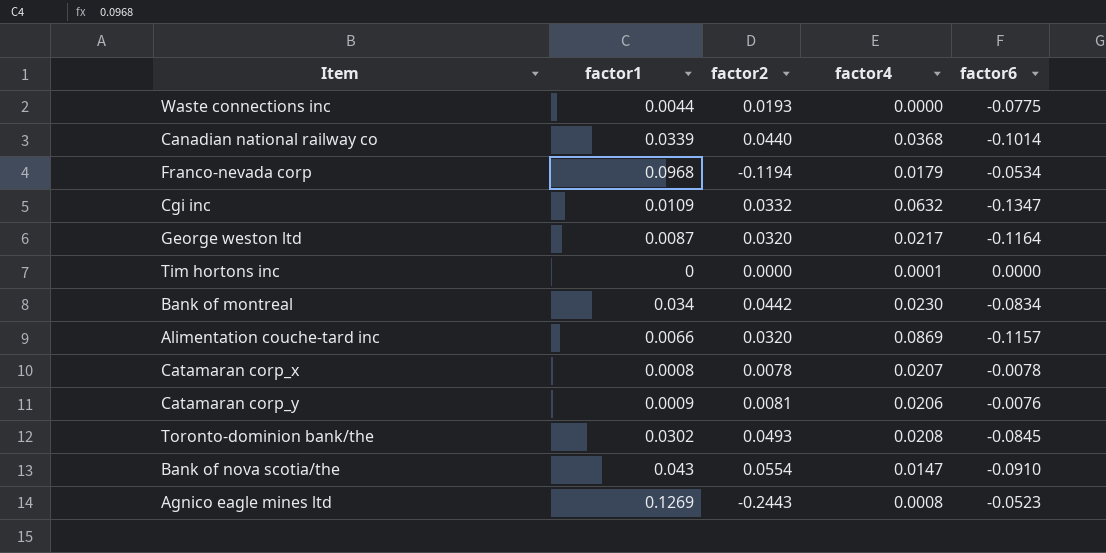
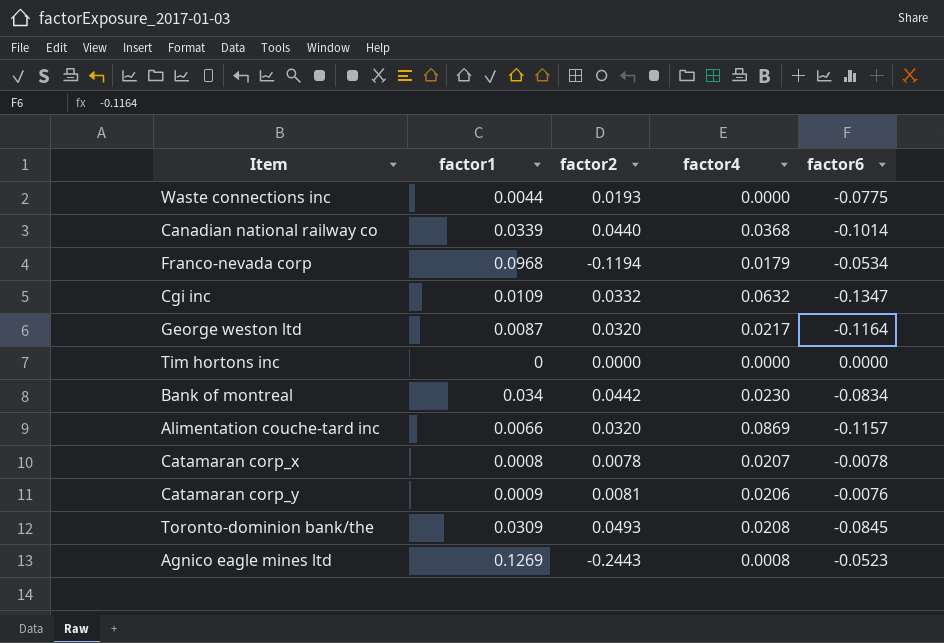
row Bank of nova scotia/the: 0.043 | 0.0554 | 0.0147 | -0.0910 -> none
Tim hortons inc | factor4: 0.0001 -> 0.0000
Toronto-dominion bank/the | factor1: 0.0302 -> 0.0309

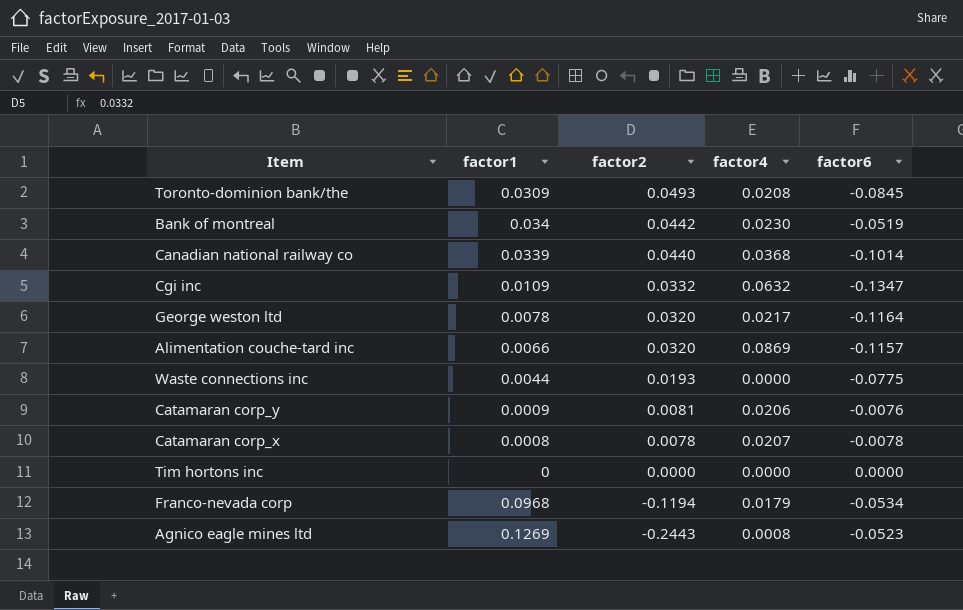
row order: none -> factor2 descending
Bank of montreal | factor6: -0.0834 -> -0.0519
George weston ltd | factor1: 0.0087 -> 0.0078

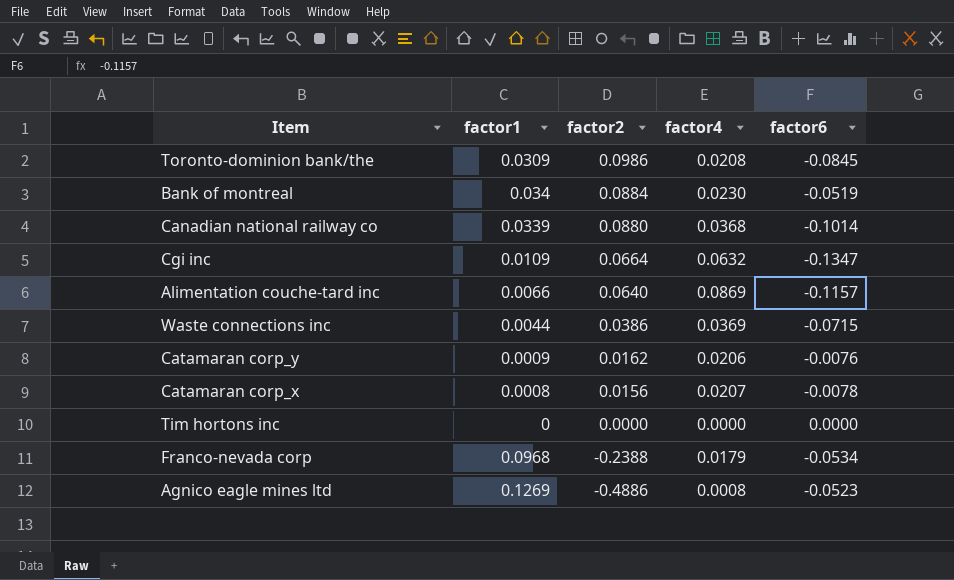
row George weston ltd: 0.0078 | 0.0320 | 0.0217 | -0.1164 -> none
Toronto-dominion bank/the | factor2: 0.0493 -> 0.0986
Bank of montreal | factor2: 0.0442 -> 0.0884
Canadian national railway co | factor2: 0.0440 -> 0.0880
Cgi inc | factor2: 0.0332 -> 0.0664
Alimentation couche-tard inc | factor2: 0.0320 -> 0.0640
Waste connections inc | factor2: 0.0193 -> 0.0386
Waste connections inc | factor4: 0.0000 -> 0.0369
Waste connections inc | factor6: -0.0775 -> -0.0715
Catamaran corp_y | factor2: 0.0081 -> 0.0162
Catamaran corp_x | factor2: 0.0078 -> 0.0156
Franco-nevada corp | factor2: -0.1194 -> -0.2388
Agnico eagle mines ltd | factor2: -0.2443 -> -0.4886

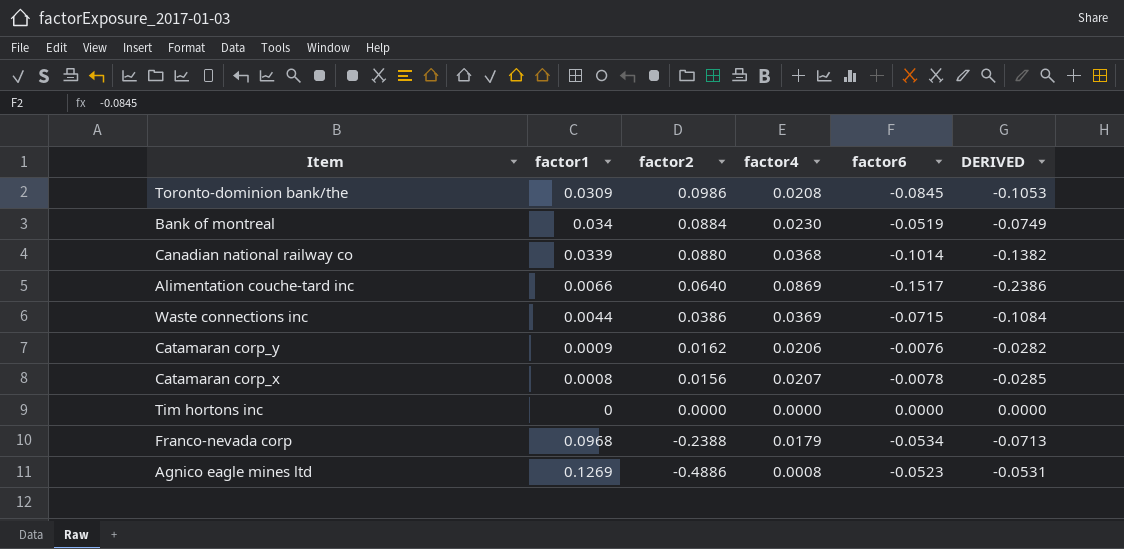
column DERIVED | formula: none -> [factor6] - [factor4]
row Cgi inc: 0.0109 | 0.0664 | 0.0632 | -0.1347 -> none
Alimentation couche-tard inc | factor6: -0.1157 -> -0.1517

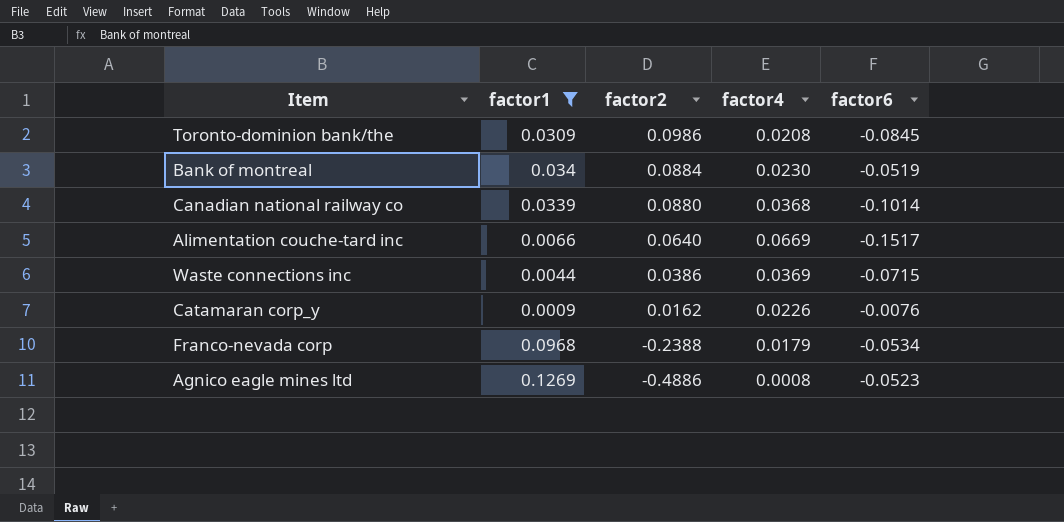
filter: none -> factor1 >= 0.0009
column DERIVED | formula: [factor6] - [factor4] -> none
Alimentation couche-tard inc | factor4: 0.0869 -> 0.0669
Catamaran corp_y | factor4: 0.0206 -> 0.0226

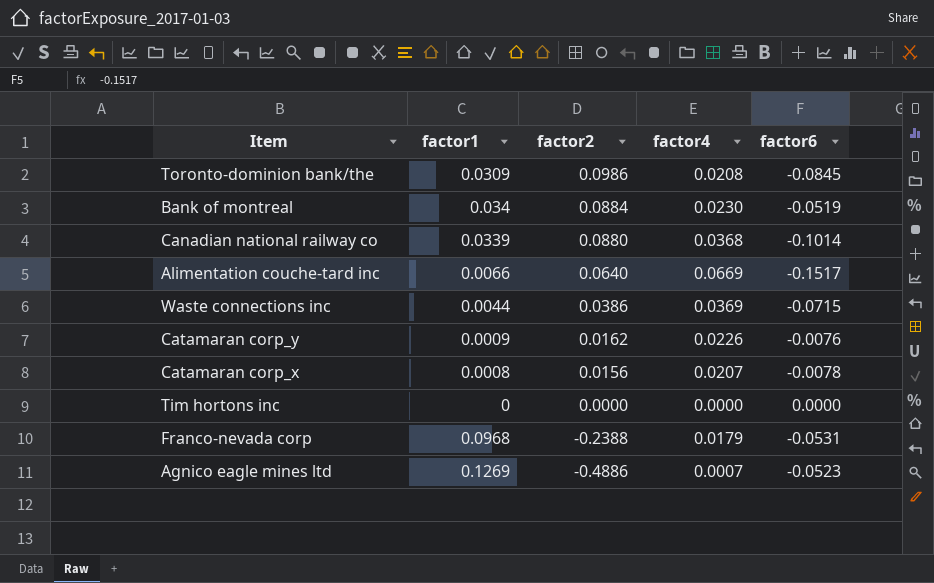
filter: factor1 >= 0.0009 -> none
Franco-nevada corp | factor6: -0.0534 -> -0.0531
Agnico eagle mines ltd | factor4: 0.0008 -> 0.0007

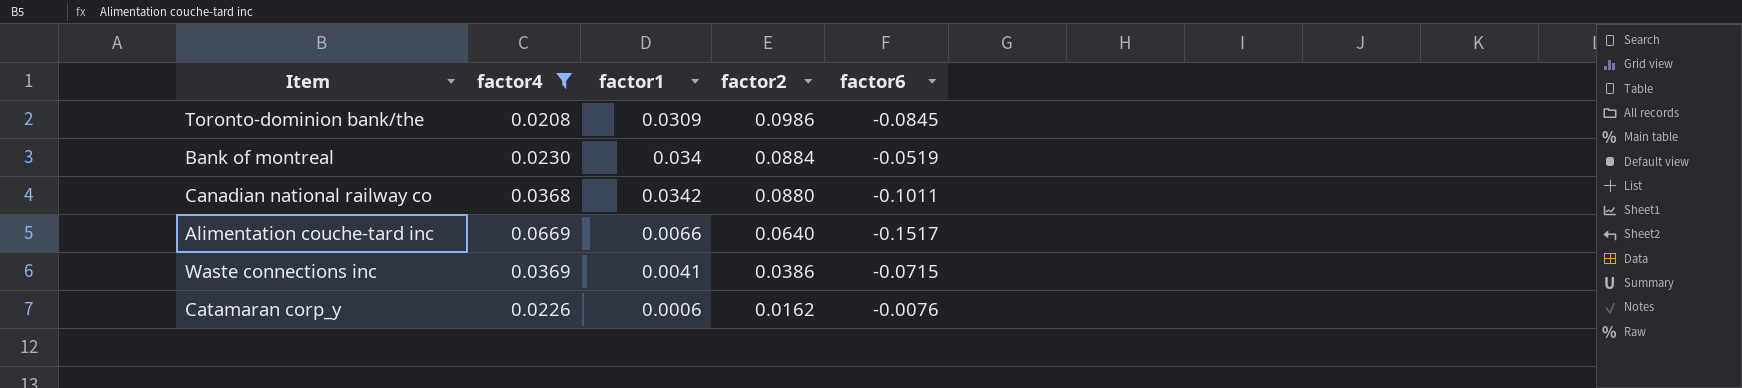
filter: none -> factor4 >= 0.0208
column factor4 | position: 4 -> 2
Canadian national railway co | factor1: 0.0339 -> 0.0342
Canadian national railway co | factor6: -0.1014 -> -0.1011
Waste connections inc | factor1: 0.0044 -> 0.0041
Catamaran corp_y | factor1: 0.0009 -> 0.0006

